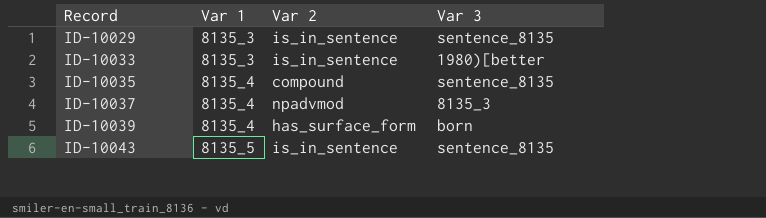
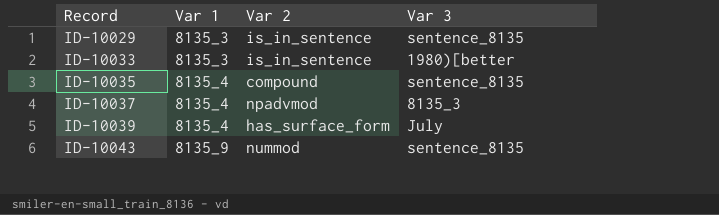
ID-10039 | Var 3: born -> July
ID-10043 | Var 1: 8135_5 -> 8135_9
ID-10043 | Var 2: is_in_sentence -> nummod

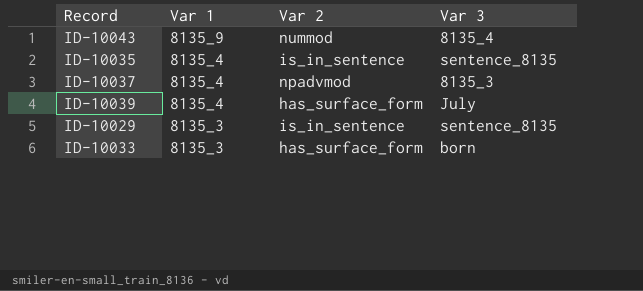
row order: Record ascending -> Var 1 descending
ID-10043 | Var 3: sentence_8135 -> 8135_4
ID-10035 | Var 2: compound -> is_in_sentence
ID-10033 | Var 2: is_in_sentence -> has_surface_form
ID-10033 | Var 3: 1980)[better -> born

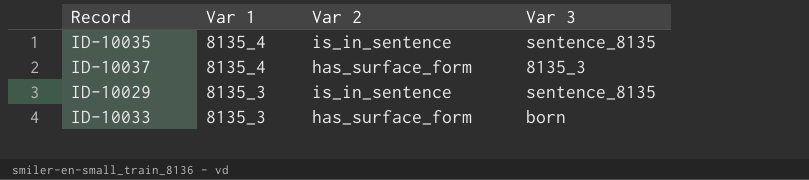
row ID-10043: 8135_9 | nummod | 8135_4 -> none
row ID-10039: 8135_4 | has_surface_form | July -> none
ID-10037 | Var 2: npadvmod -> has_surface_form

